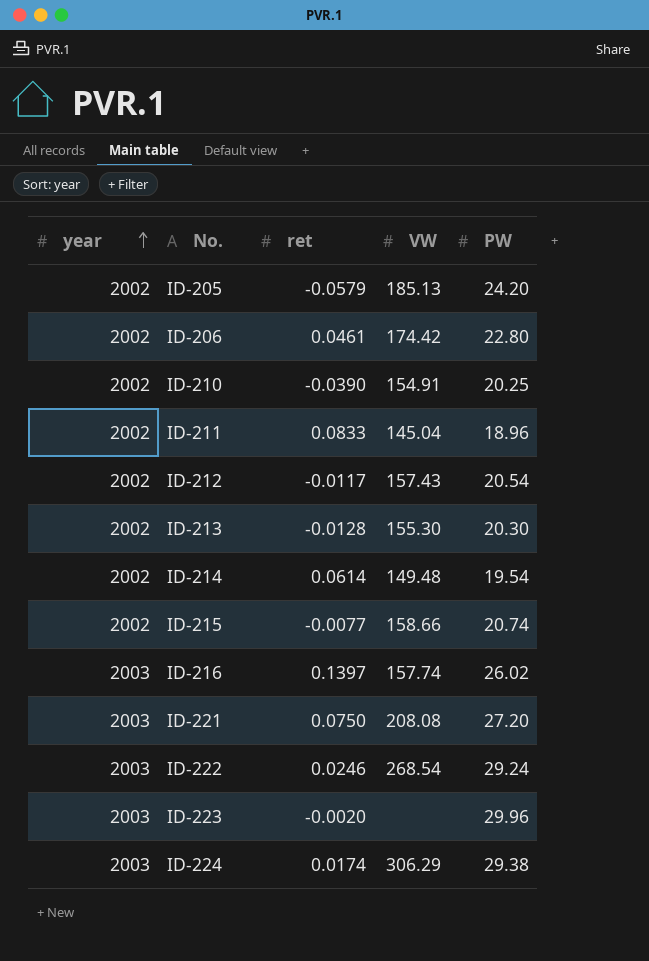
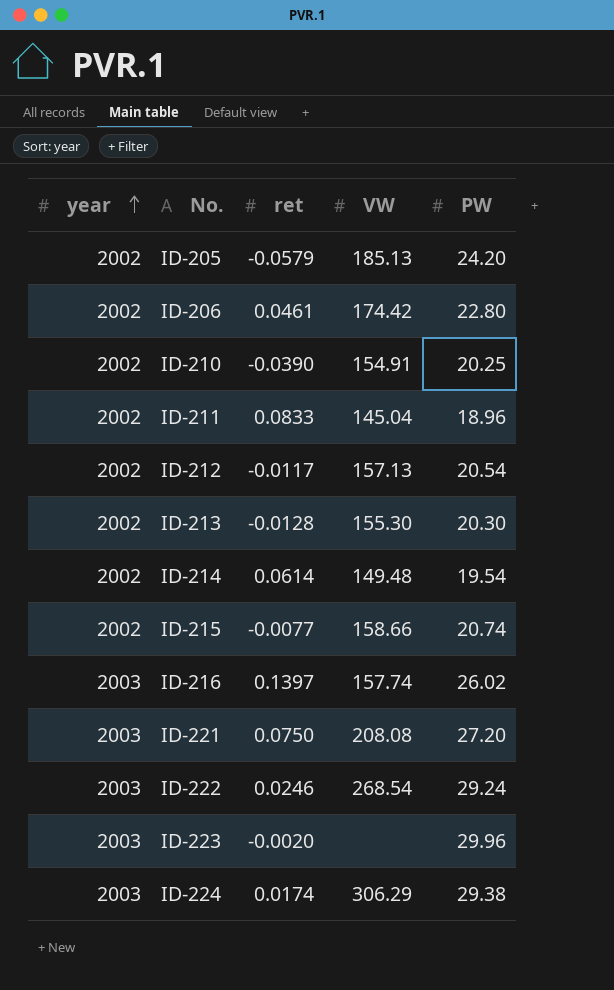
ID-212 | VW: 157.43 -> 157.13

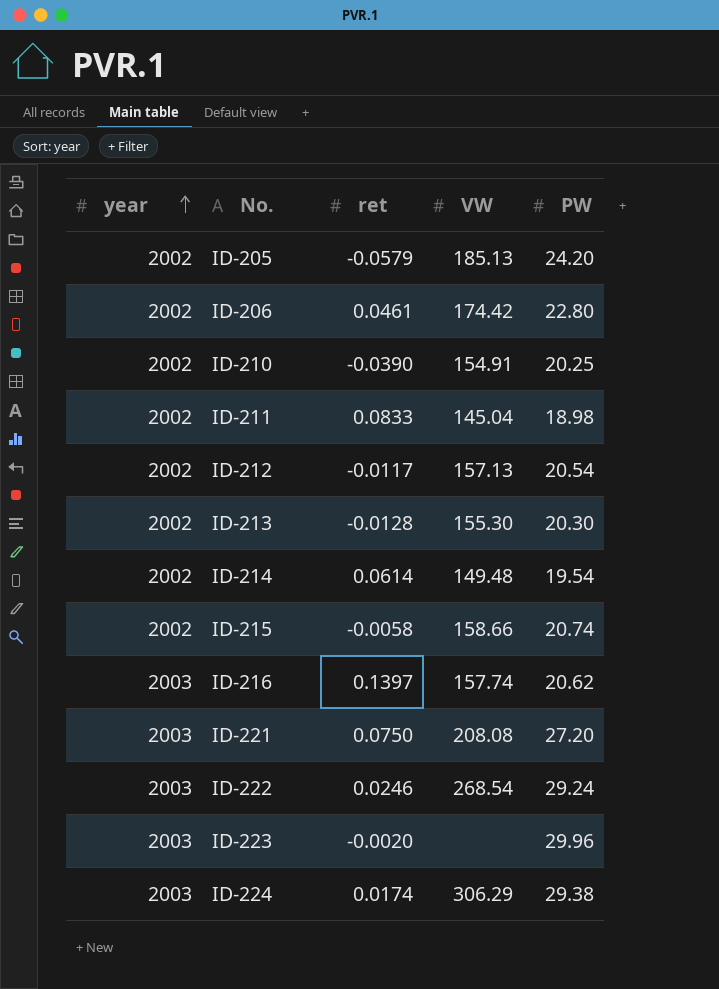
ID-211 | PW: 18.96 -> 18.98
ID-215 | ret: -0.0077 -> -0.0058
ID-216 | PW: 26.02 -> 20.62

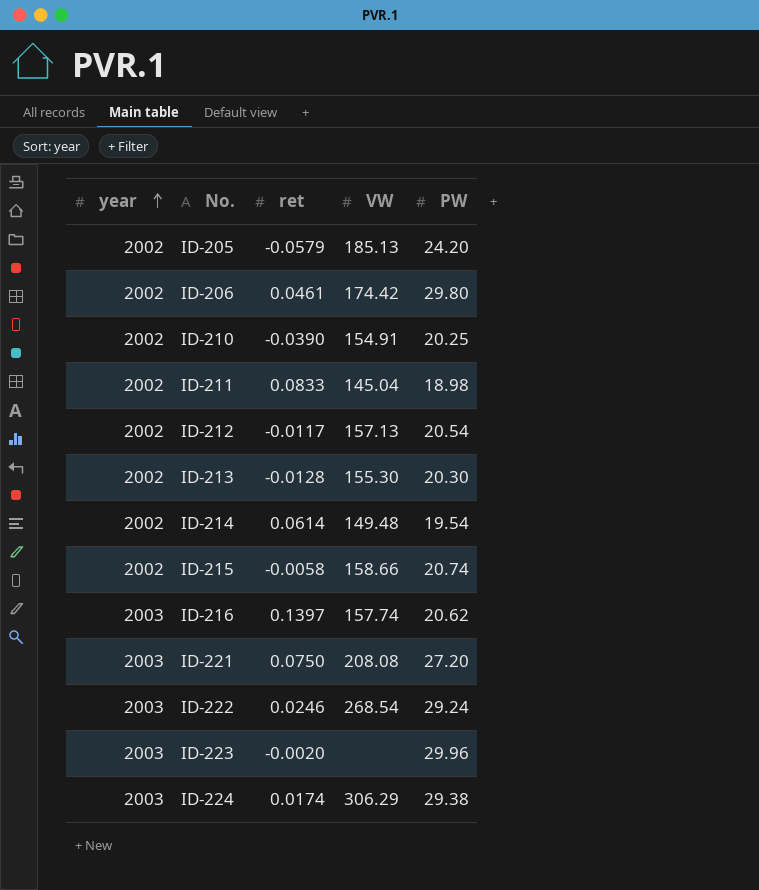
ID-206 | PW: 22.80 -> 29.80

